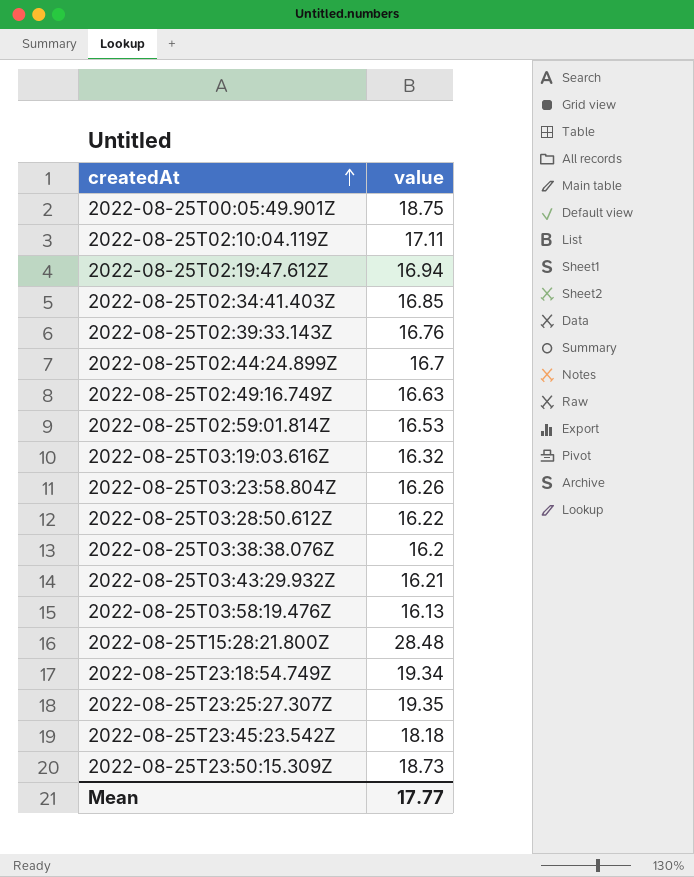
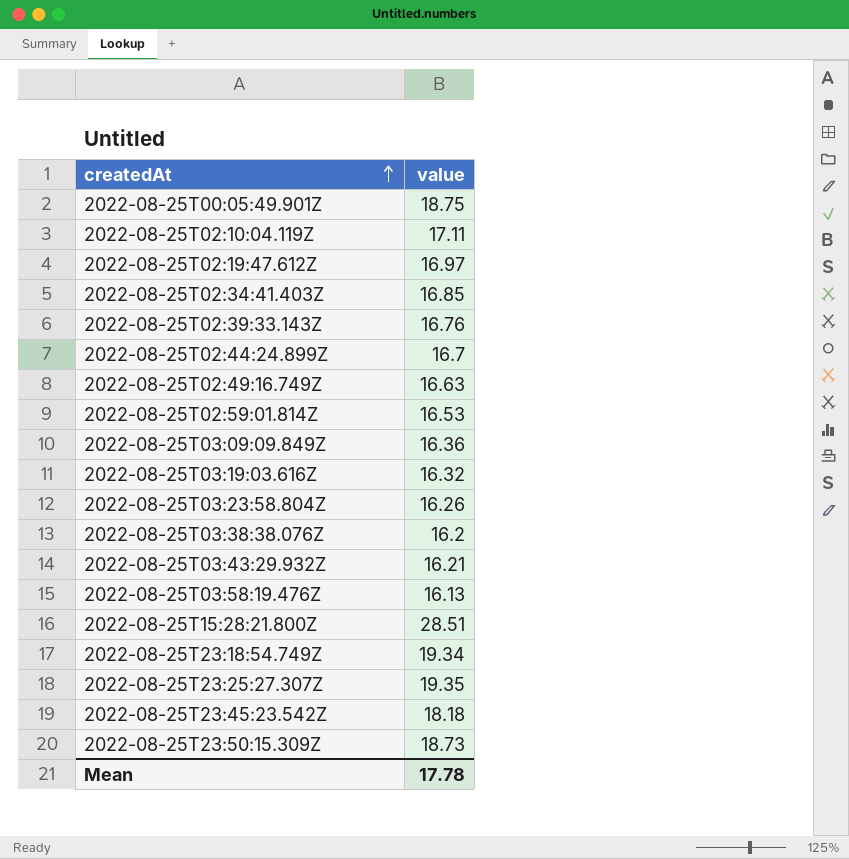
row 2022-08-25T03:28:50.612Z: 16.22 -> none
2022-08-25T02:19:47.612Z | value: 16.94 -> 16.97
row 2022-08-25T03:09:09.849Z: none -> 16.36
2022-08-25T15:28:21.800Z | value: 28.48 -> 28.51
Mean | value: 17.77 -> 17.78

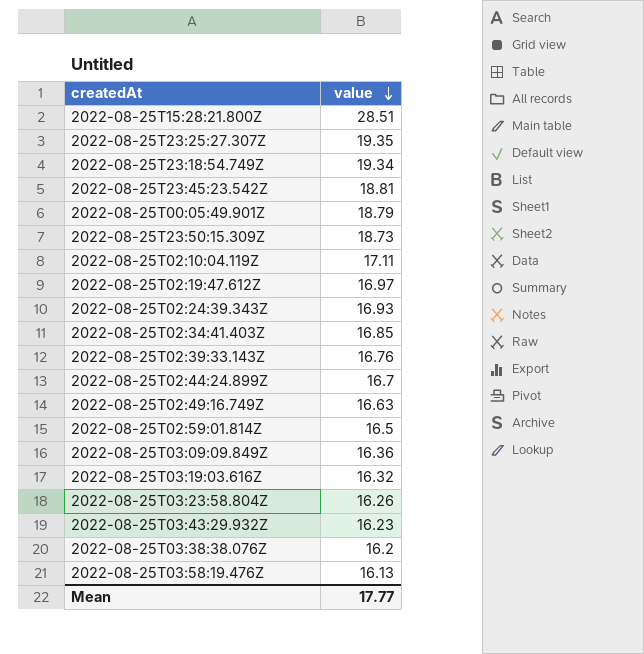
row order: createdAt ascending -> value descending
2022-08-25T23:45:23.542Z | value: 18.18 -> 18.81
2022-08-25T00:05:49.901Z | value: 18.75 -> 18.79
row 2022-08-25T02:24:39.343Z: none -> 16.93
2022-08-25T02:59:01.814Z | value: 16.53 -> 16.5
2022-08-25T03:43:29.932Z | value: 16.21 -> 16.23
Mean | value: 17.78 -> 17.77

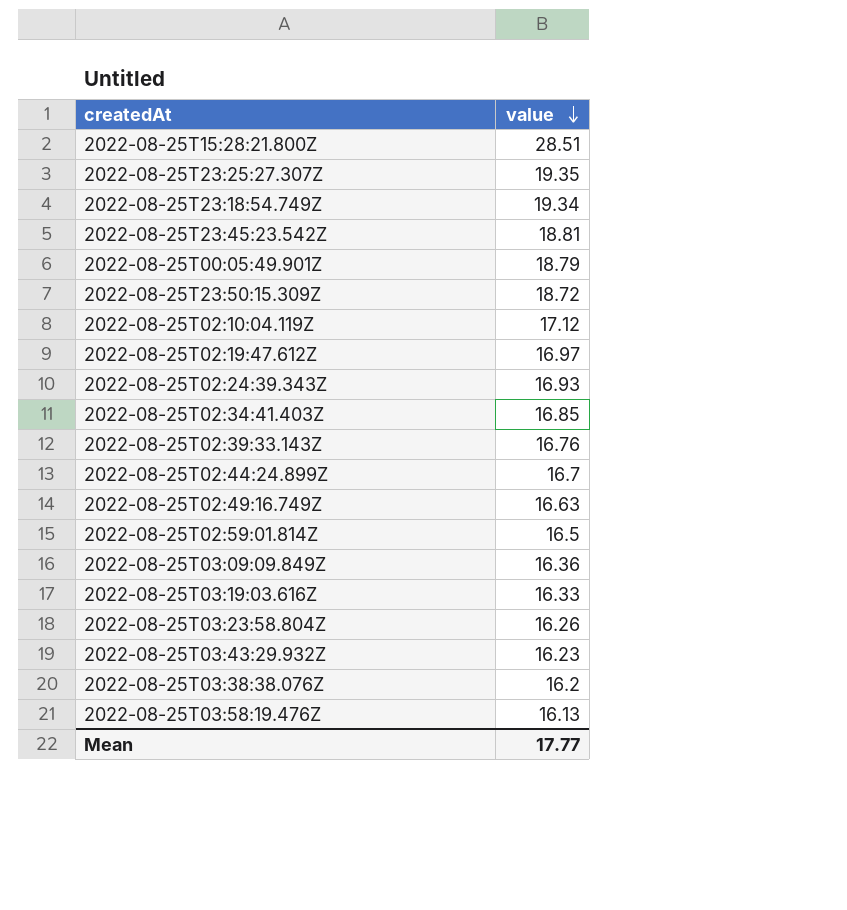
2022-08-25T23:50:15.309Z | value: 18.73 -> 18.72
2022-08-25T02:10:04.119Z | value: 17.11 -> 17.12
2022-08-25T03:19:03.616Z | value: 16.32 -> 16.33

